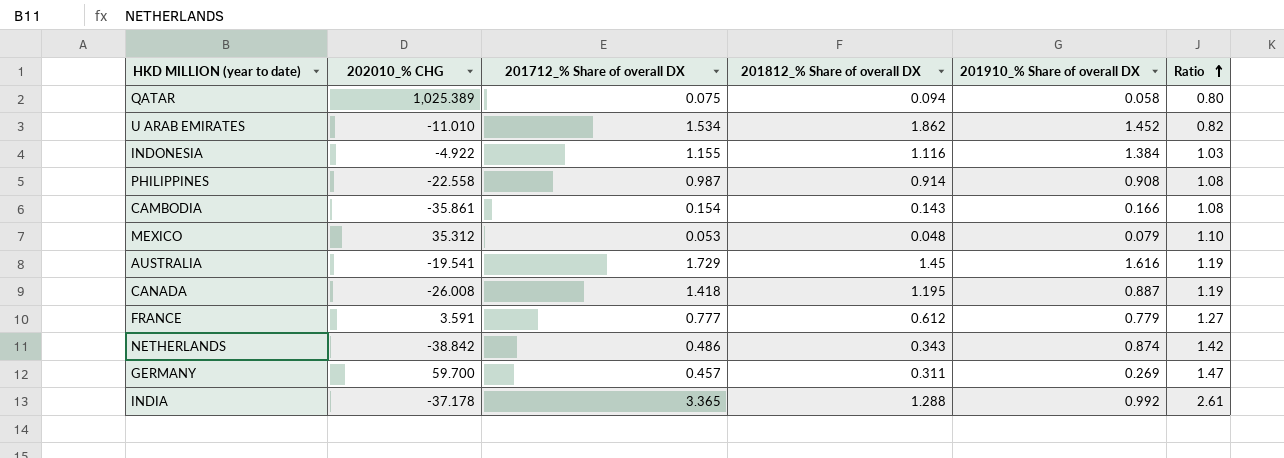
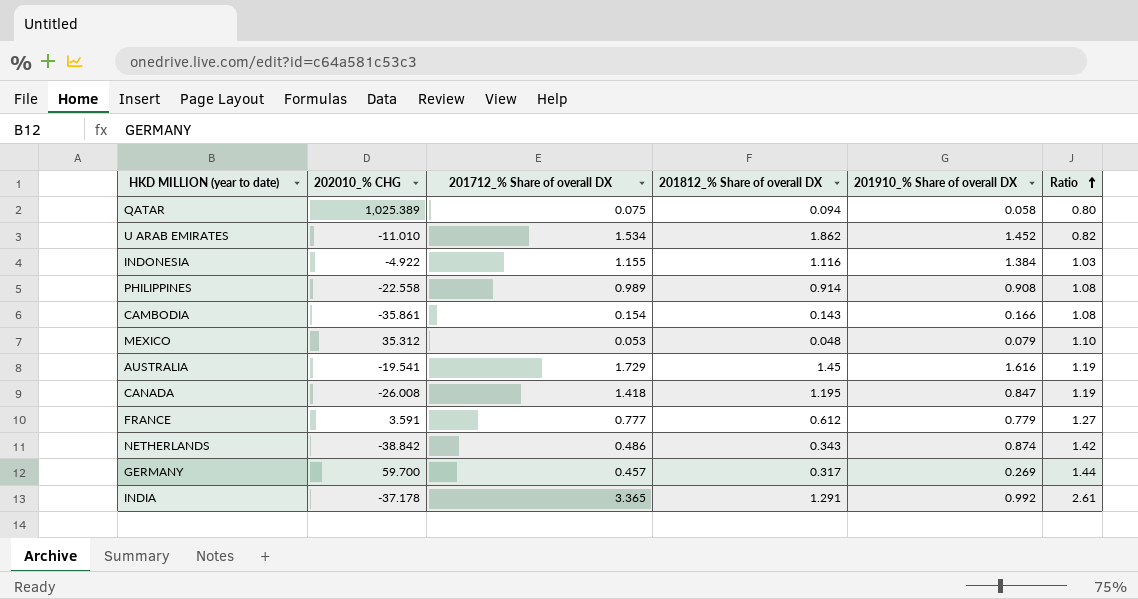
PHILIPPINES | 201712_% Share of overall DX: 0.987 -> 0.989
CANADA | 201910_% Share of overall DX: 0.887 -> 0.847
GERMANY | 201812_% Share of overall DX: 0.311 -> 0.317
GERMANY | Ratio: 1.47 -> 1.44
INDIA | 201812_% Share of overall DX: 1.288 -> 1.291

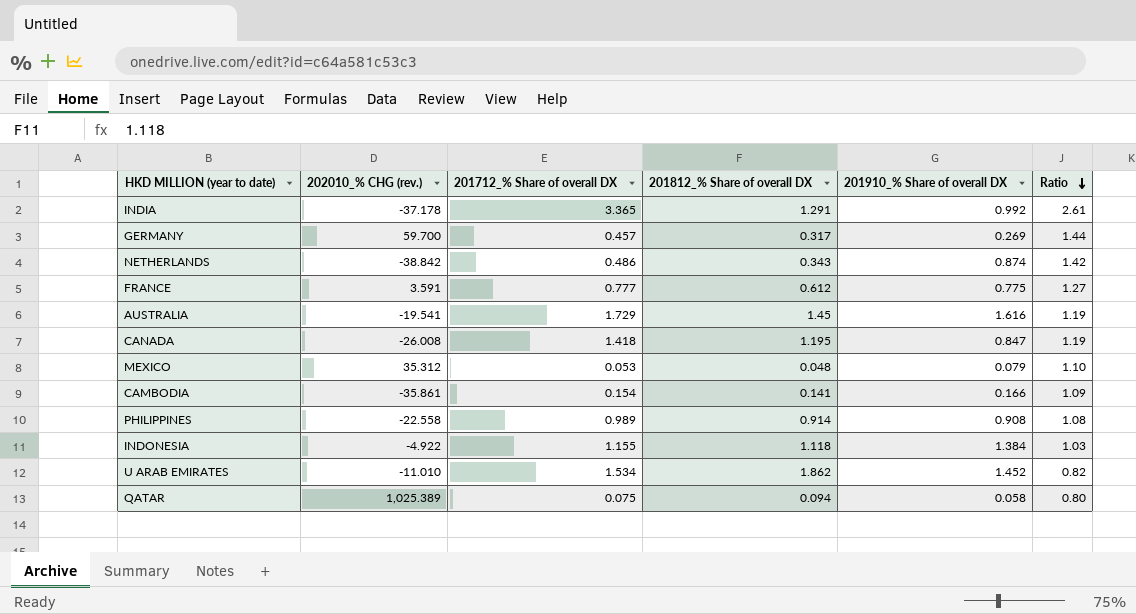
row order: Ratio ascending -> Ratio descending
column name: 202010_% CHG -> 202010_% CHG (rev.)
FRANCE | 201910_% Share of overall DX: 0.779 -> 0.775
CAMBODIA | 201812_% Share of overall DX: 0.143 -> 0.141
CAMBODIA | Ratio: 1.08 -> 1.09
INDONESIA | 201812_% Share of overall DX: 1.116 -> 1.118

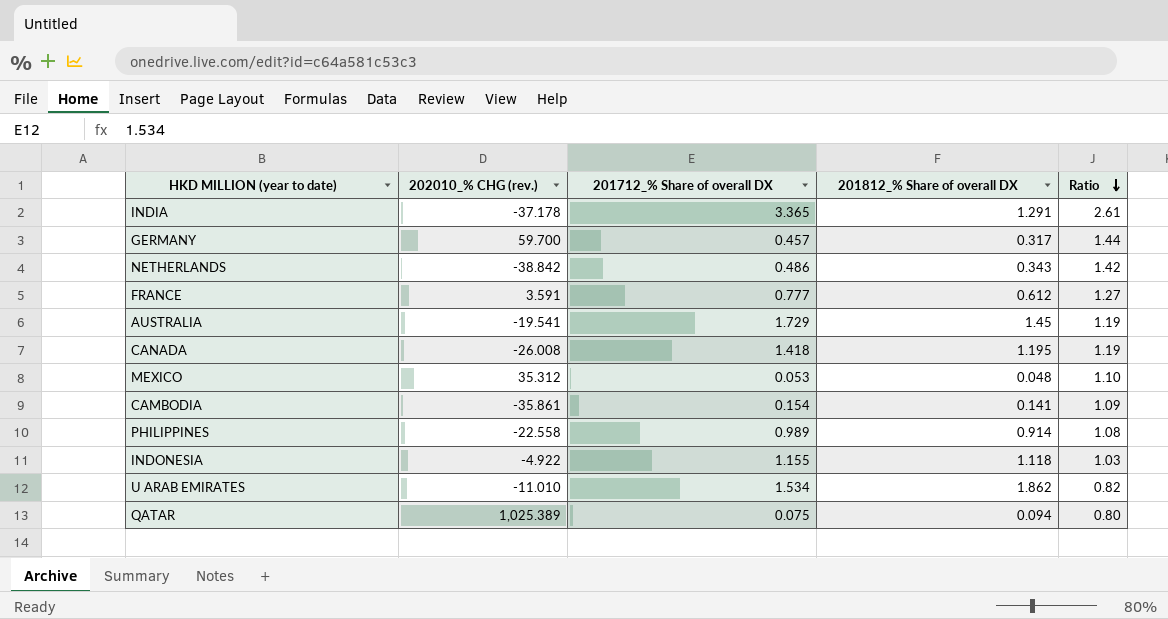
column 201910_% Share of overall DX | position: 5 -> none

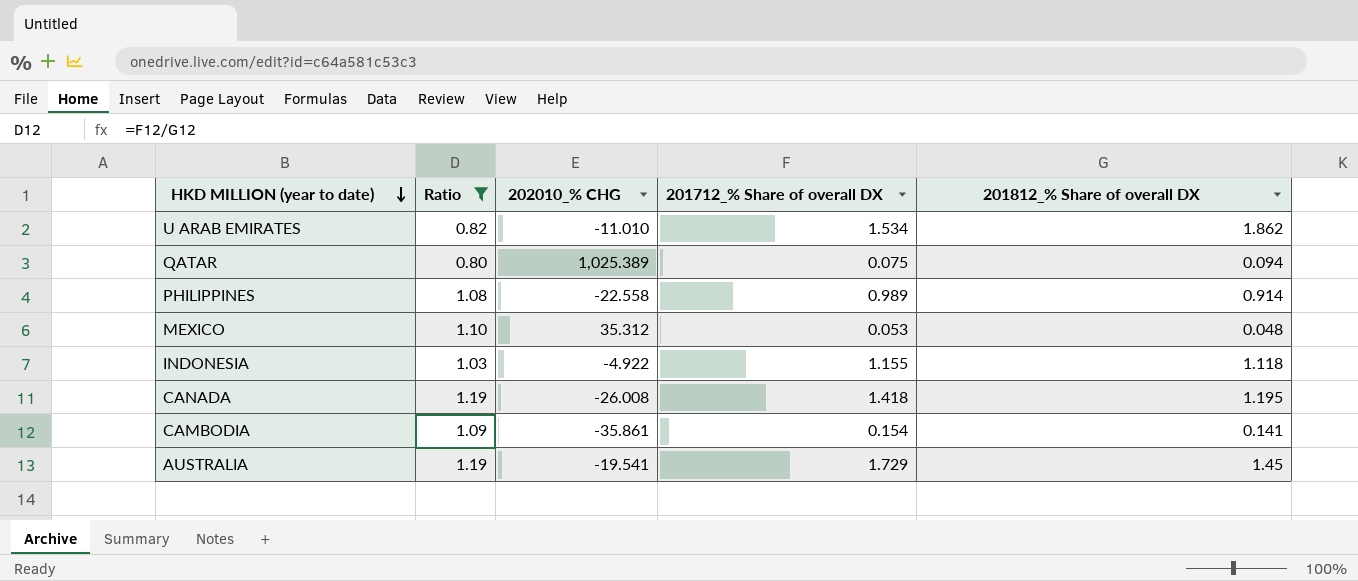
filter: none -> Ratio <= 1.19
row order: Ratio descending -> HKD MILLION (year to date) descending
column Ratio | position: 5 -> 2
column name: 202010_% CHG (rev.) -> 202010_% CHG

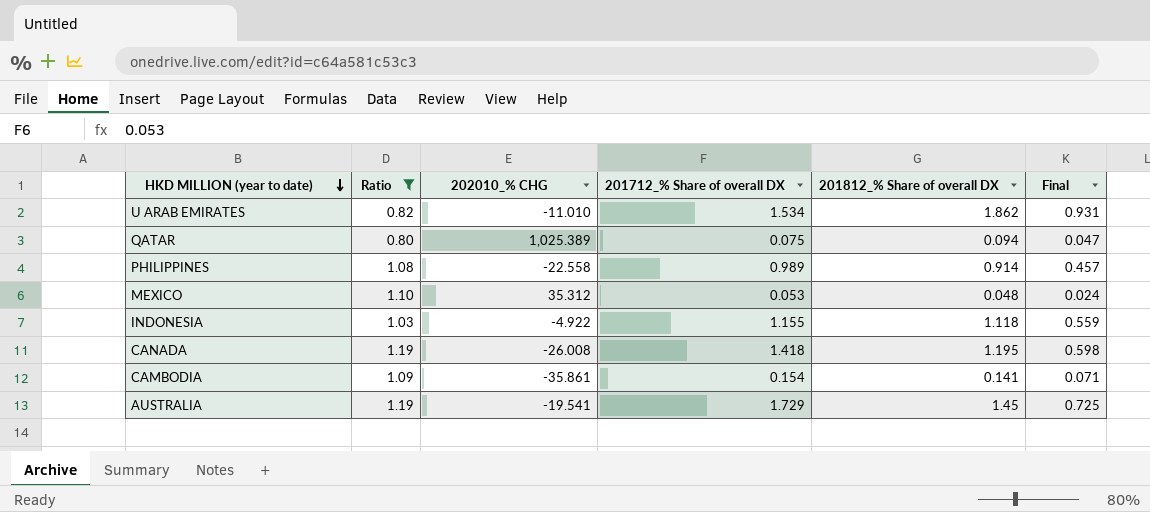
column Final | formula: none -> [201812_% Share of overall DX] * 0.5

